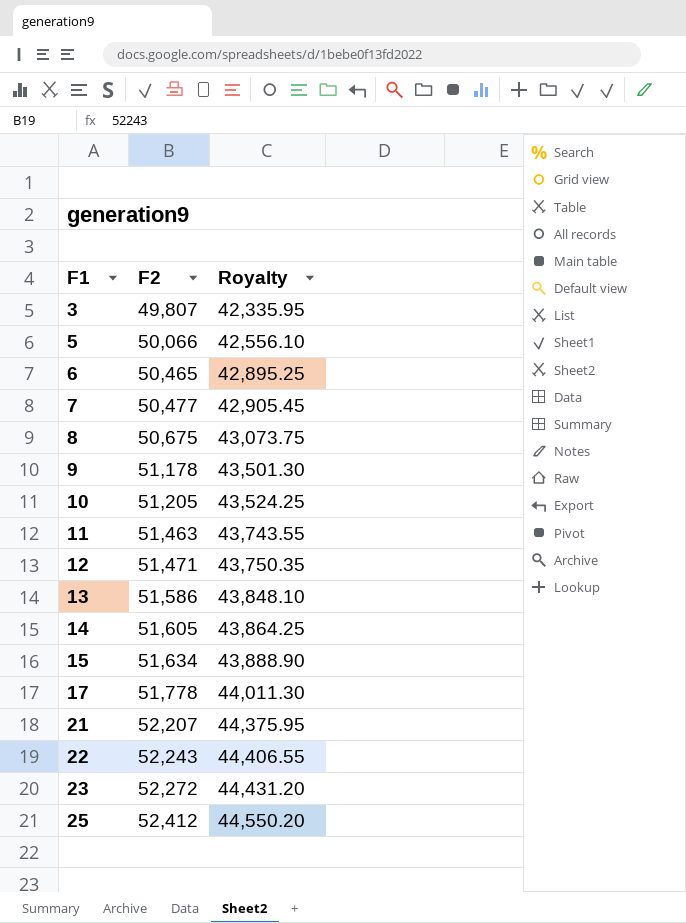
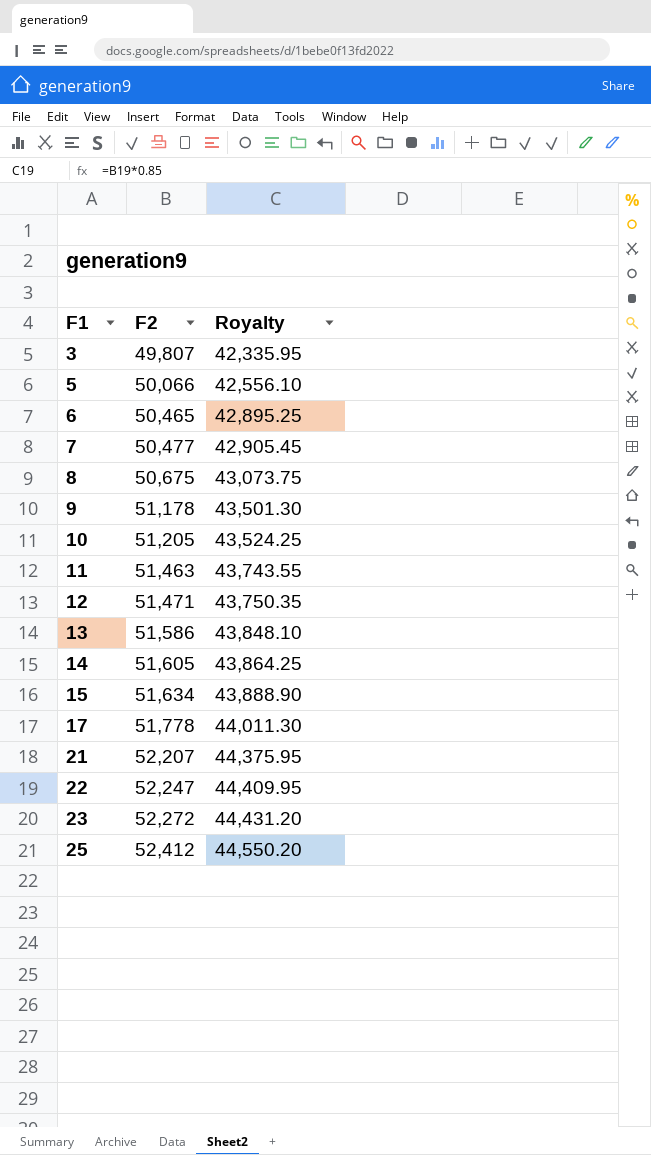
22 | F2: 52,243 -> 52,247
22 | Royalty: 44,406.55 -> 44,409.95

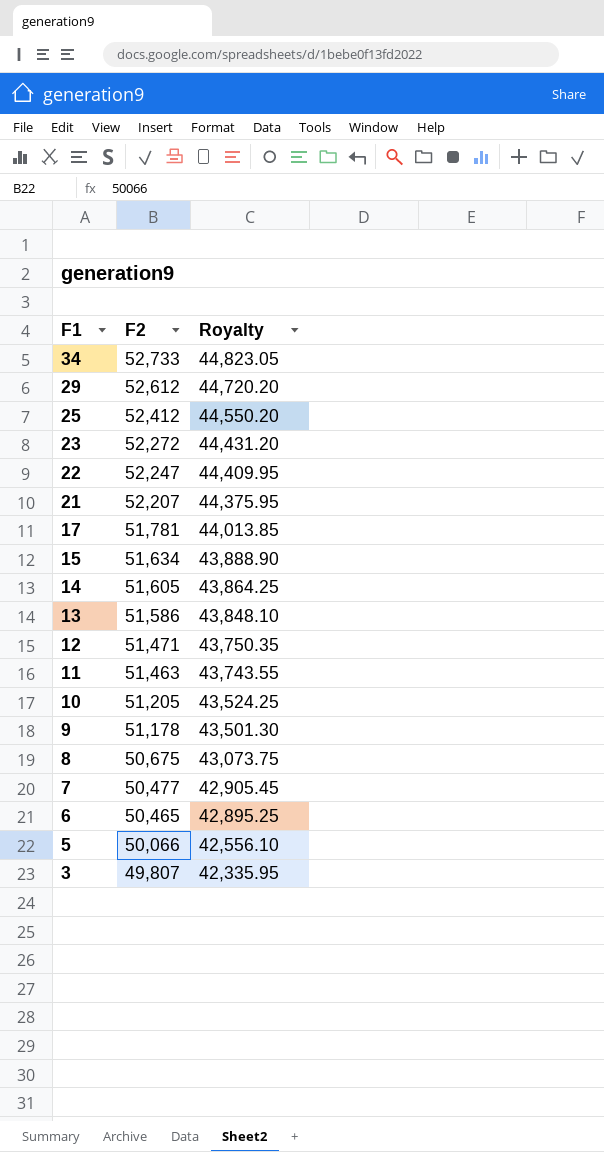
row order: F1 ascending -> F1 descending
row 34: none -> 52,733 | 44,823.05
row 29: none -> 52,612 | 44,720.20
17 | F2: 51,778 -> 51,781
17 | Royalty: 44,011.30 -> 44,013.85

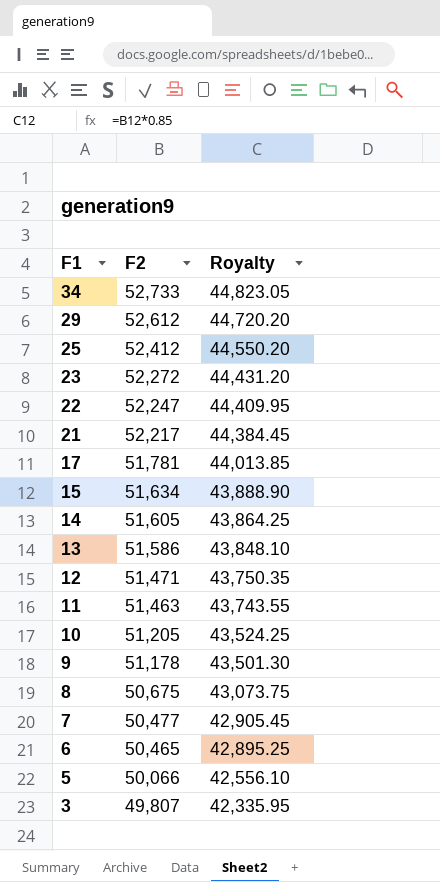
21 | F2: 52,207 -> 52,217
21 | Royalty: 44,375.95 -> 44,384.45

